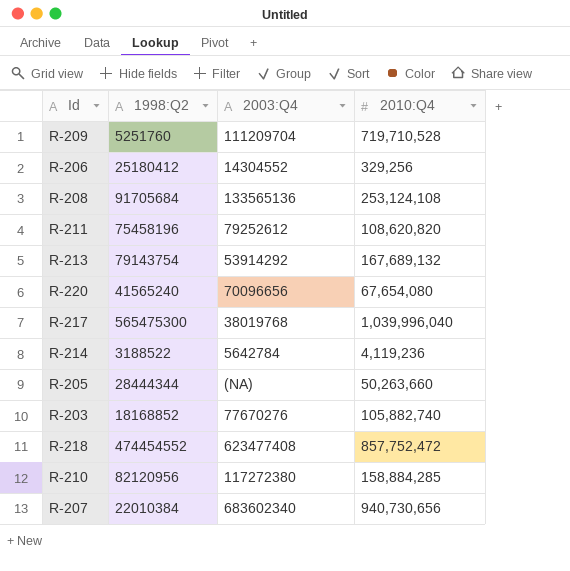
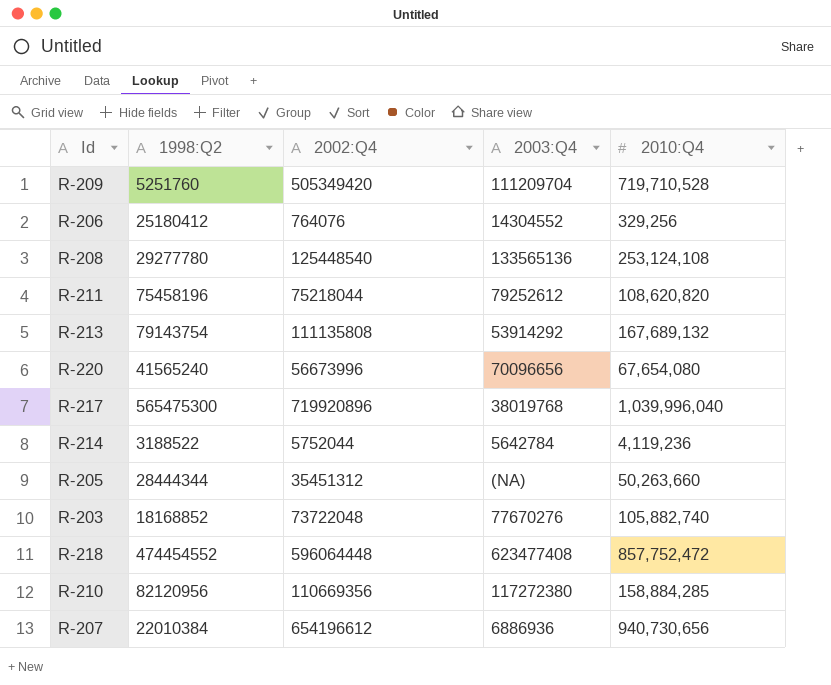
column 2002:Q4 | position: none -> 3
R-208 | 1998:Q2: 91705684 -> 29277780
R-207 | 2003:Q4: 683602340 -> 6886936

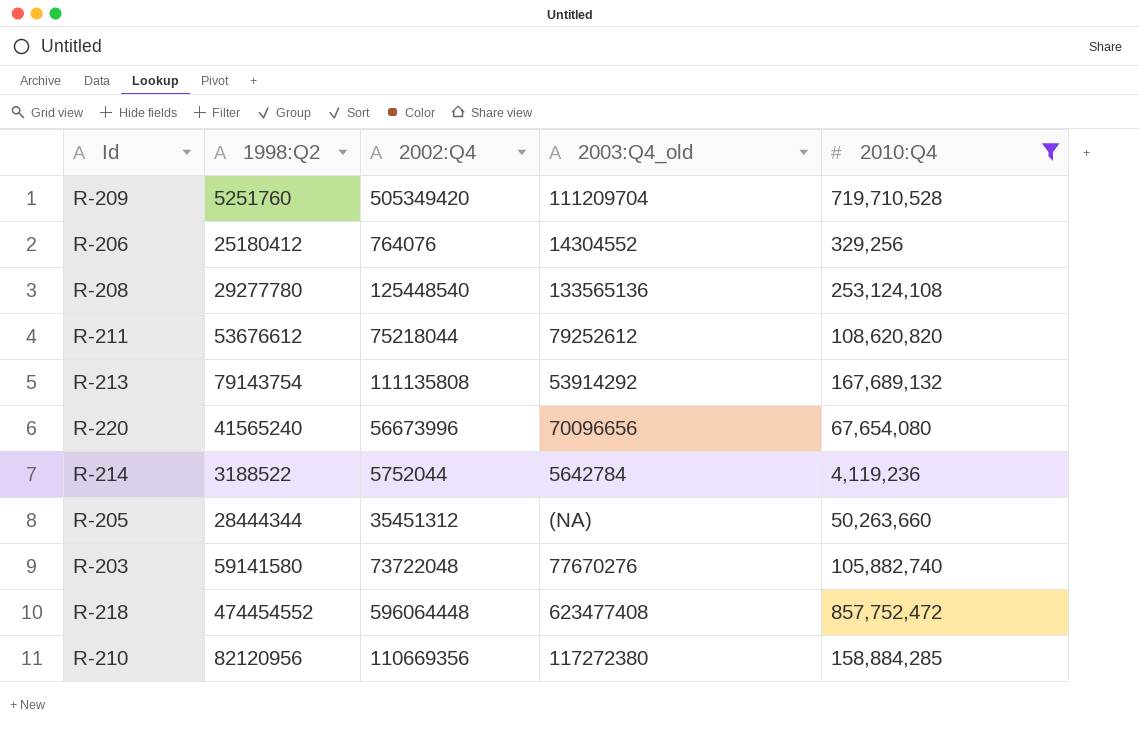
filter: none -> 2010:Q4 <= 857,752,472
column name: 2003:Q4 -> 2003:Q4_old
R-211 | 1998:Q2: 75458196 -> 53676612
R-203 | 1998:Q2: 18168852 -> 59141580

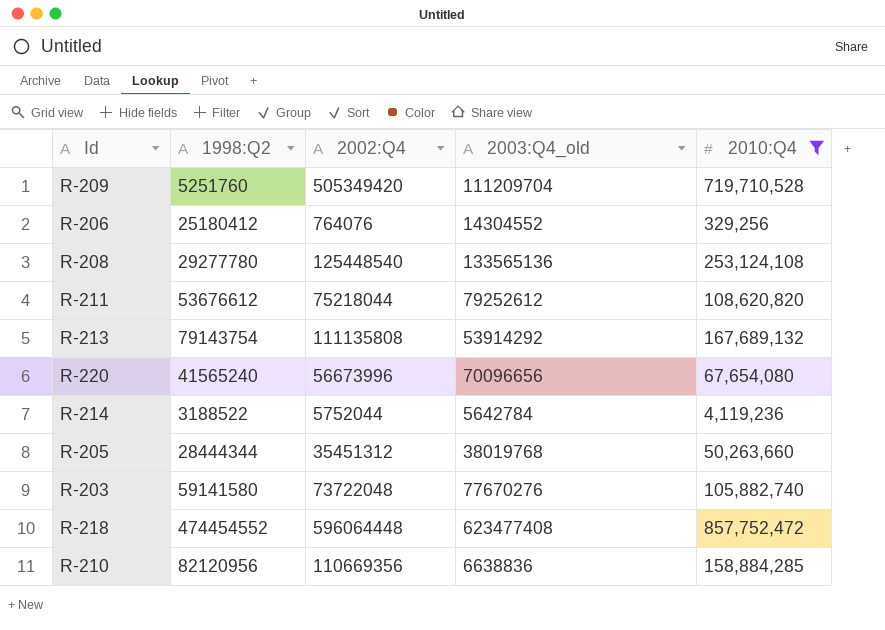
R-205 | 2003:Q4_old: (NA) -> 38019768
R-210 | 2003:Q4_old: 117272380 -> 6638836

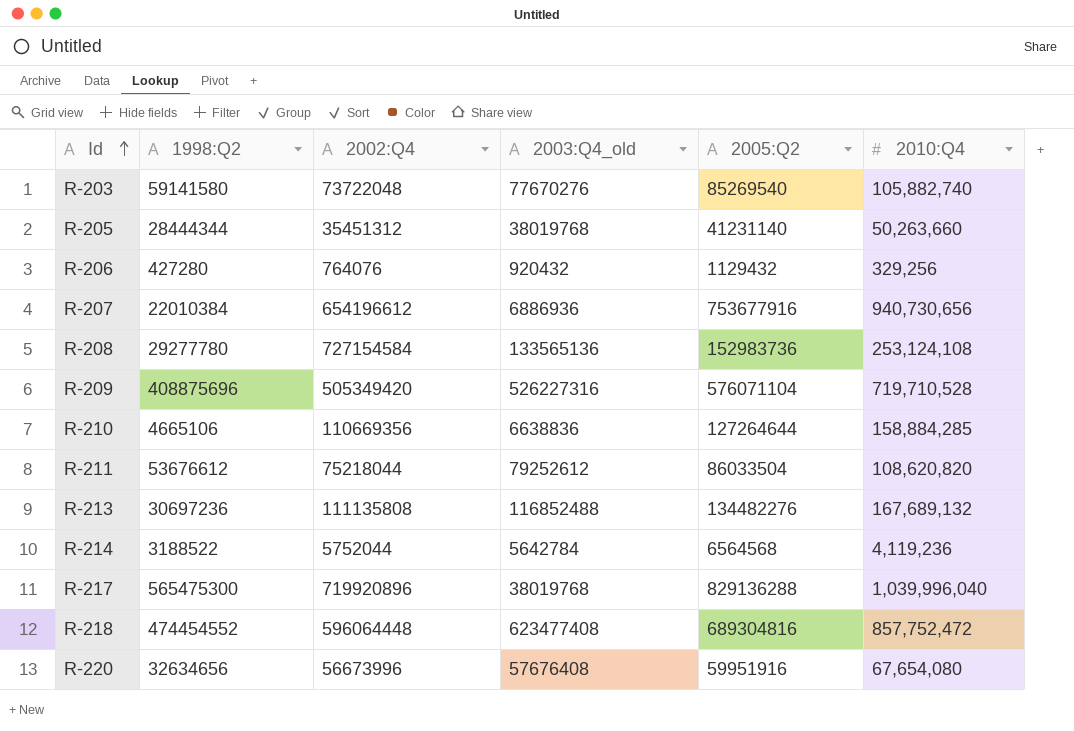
filter: 2010:Q4 <= 857,752,472 -> none
row order: none -> Id ascending
column 2005:Q2 | position: none -> 5
R-206 | 1998:Q2: 25180412 -> 427280
R-206 | 2003:Q4_old: 14304552 -> 920432
R-208 | 2002:Q4: 125448540 -> 727154584
R-209 | 1998:Q2: 5251760 -> 408875696
R-209 | 2003:Q4_old: 111209704 -> 526227316
R-210 | 1998:Q2: 82120956 -> 4665106
R-213 | 1998:Q2: 79143754 -> 30697236
R-213 | 2003:Q4_old: 53914292 -> 116852488
R-220 | 1998:Q2: 41565240 -> 32634656
R-220 | 2003:Q4_old: 70096656 -> 57676408

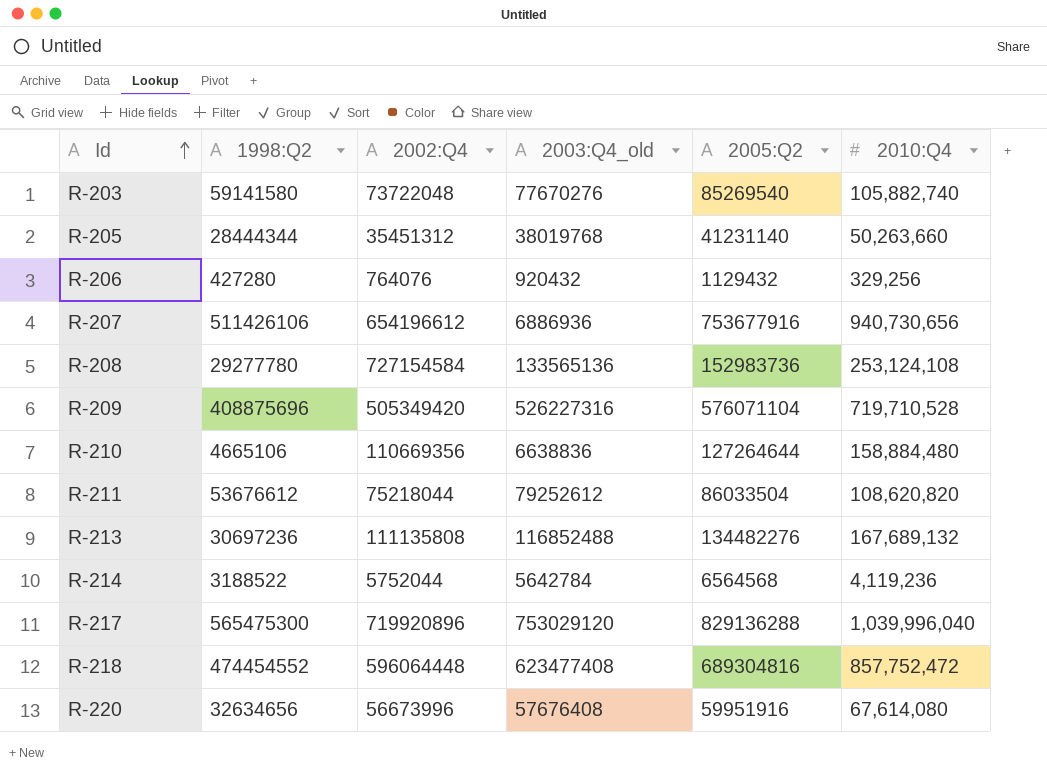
R-207 | 1998:Q2: 22010384 -> 511426106
R-210 | 2010:Q4: 158,884,285 -> 158,884,480
R-217 | 2003:Q4_old: 38019768 -> 753029120
R-220 | 2010:Q4: 67,654,080 -> 67,614,080

